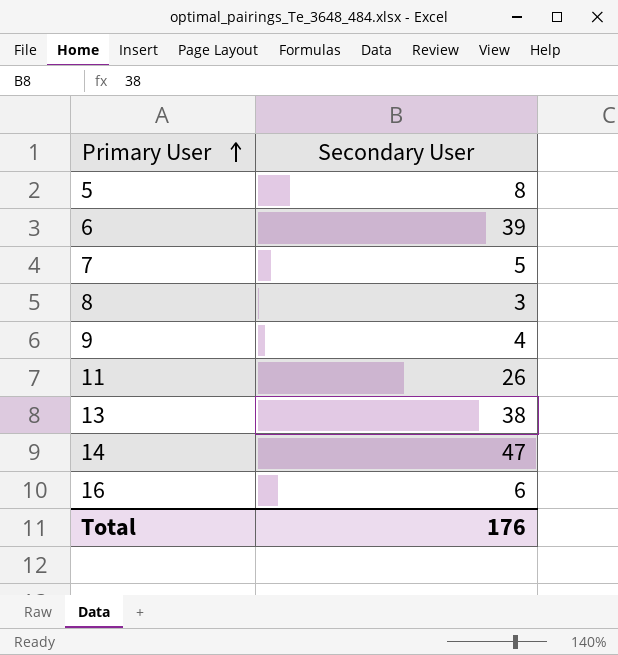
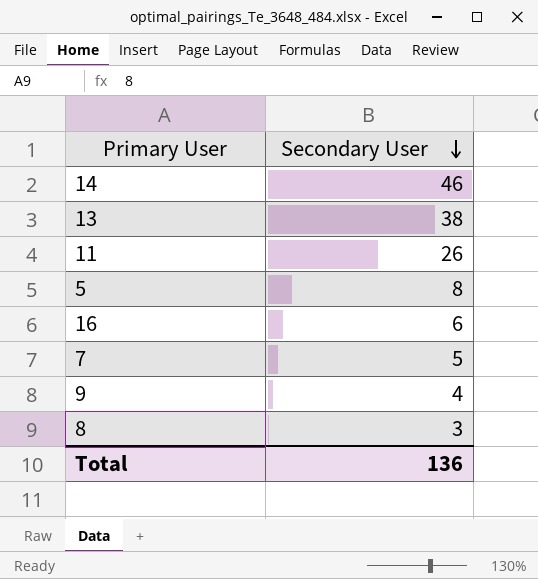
row order: Primary User ascending -> Secondary User descending
row 6: 39 -> none
14 | Secondary User: 47 -> 46
Total | Secondary User: 176 -> 136

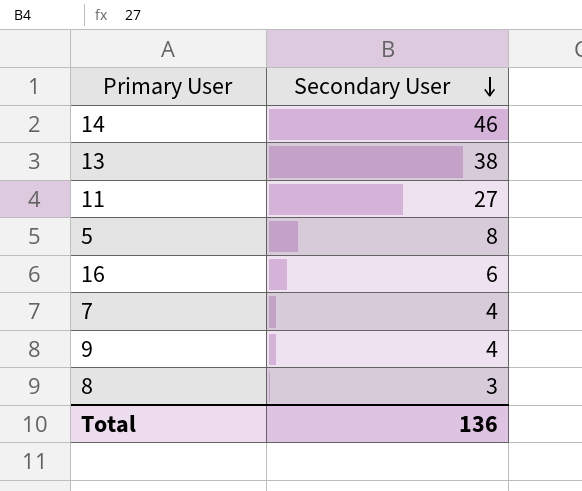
11 | Secondary User: 26 -> 27
7 | Secondary User: 5 -> 4

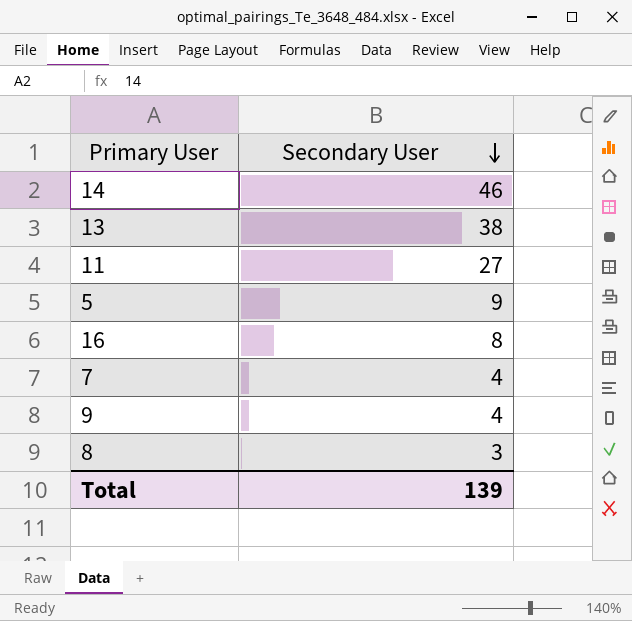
5 | Secondary User: 8 -> 9
16 | Secondary User: 6 -> 8
Total | Secondary User: 136 -> 139

